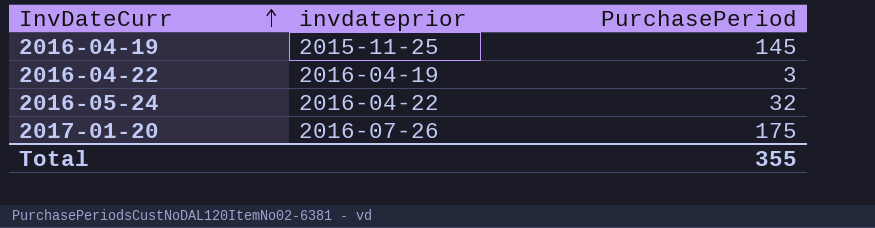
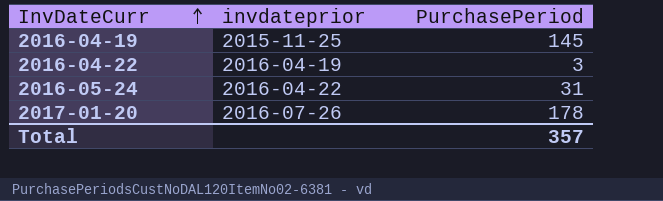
2016-05-24 | PurchasePeriod: 32 -> 31
2017-01-20 | PurchasePeriod: 175 -> 178
Total | PurchasePeriod: 355 -> 357

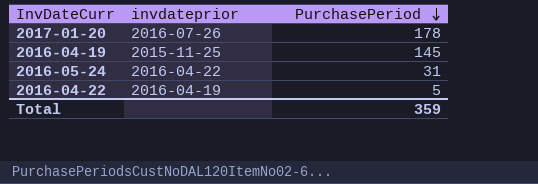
row order: InvDateCurr ascending -> PurchasePeriod descending
2016-04-22 | PurchasePeriod: 3 -> 5
Total | PurchasePeriod: 357 -> 359

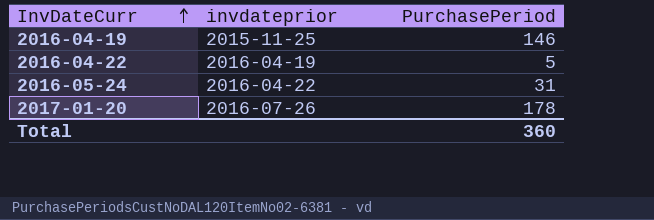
row order: PurchasePeriod descending -> InvDateCurr ascending
2016-04-19 | PurchasePeriod: 145 -> 146
Total | PurchasePeriod: 359 -> 360

